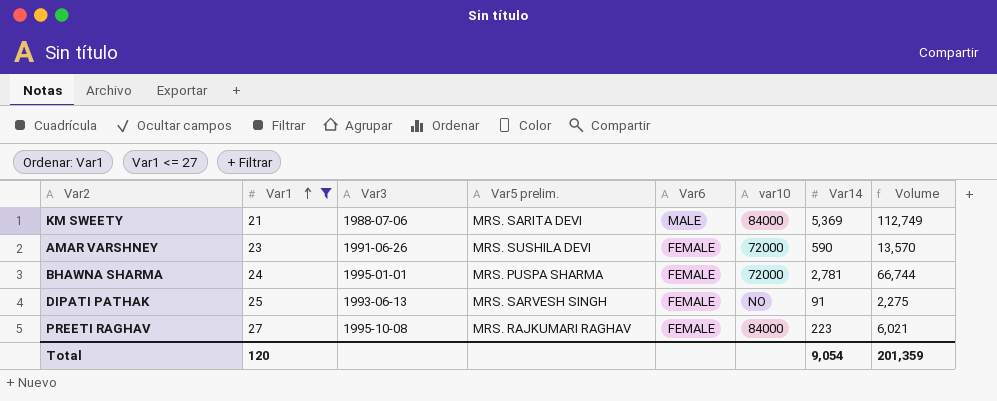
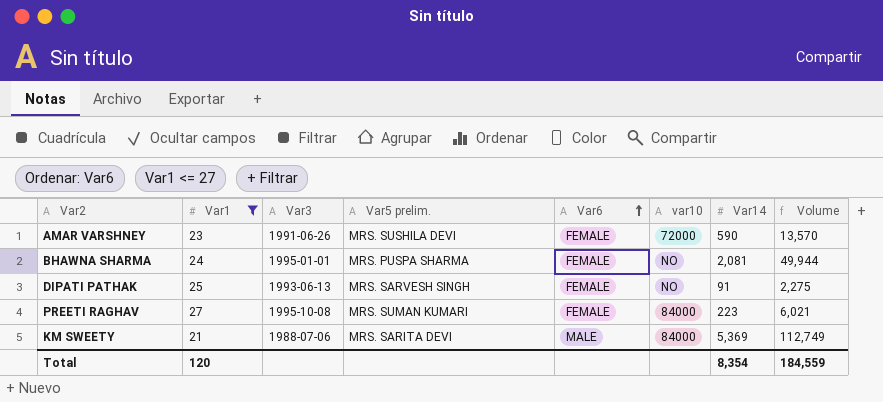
row order: Var1 ascending -> Var6 ascending
BHAWNA SHARMA | var10: 72000 -> NO
BHAWNA SHARMA | Var14: 2,781 -> 2,081
BHAWNA SHARMA | Volume: 66,744 -> 49,944
PREETI RAGHAV | Var5 prelim.: MRS. RAJKUMARI RAGHAV -> MRS. SUMAN KUMARI
Total | Var14: 9,054 -> 8,354
Total | Volume: 201,359 -> 184,559

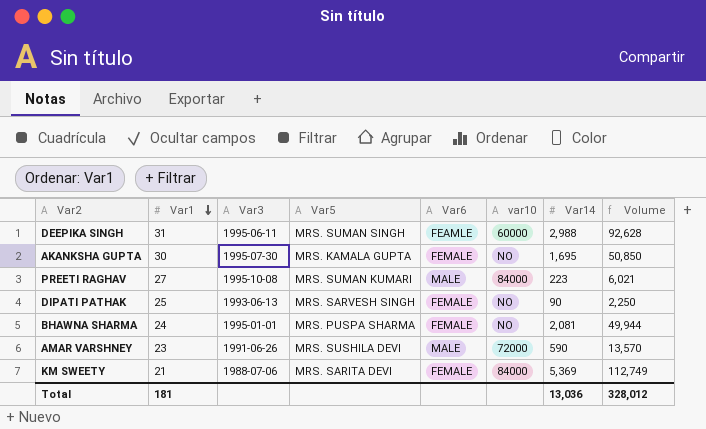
filter: Var1 <= 27 -> none
row order: Var6 ascending -> Var1 descending
column name: Var5 prelim. -> Var5
PREETI RAGHAV | Var6: FEMALE -> MALE
DIPATI PATHAK | Var14: 91 -> 90
DIPATI PATHAK | Volume: 2,275 -> 2,250
AMAR VARSHNEY | Var6: FEMALE -> MALE
KM SWEETY | Var6: MALE -> FEMALE
Total | Var1: 120 -> 181
Total | Var14: 8,354 -> 13,036
Total | Volume: 184,559 -> 328,012

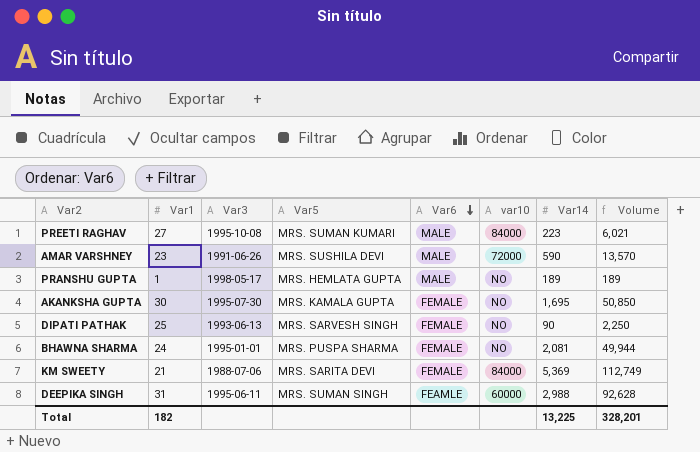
row order: Var1 descending -> Var6 descending
row PRANSHU GUPTA: none -> 1 | 1998-05-17 | MRS. HEMLATA GUPTA | MALE | NO | 189 | 189
Total | Var1: 181 -> 182
Total | Var14: 13,036 -> 13,225
Total | Volume: 328,012 -> 328,201

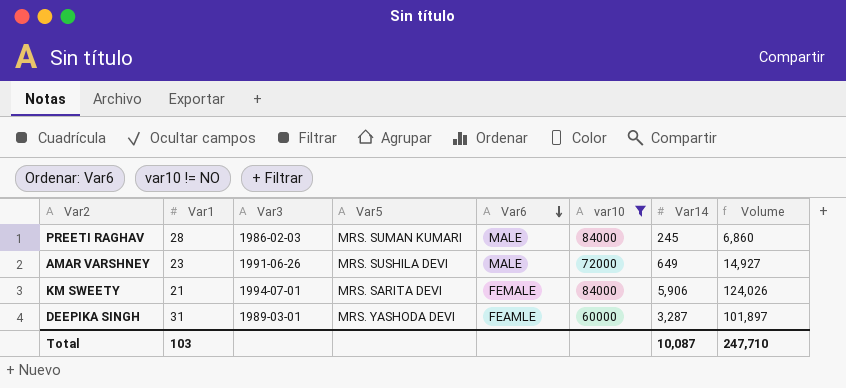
filter: none -> var10 != NO
PREETI RAGHAV | Var1: 27 -> 28
PREETI RAGHAV | Var3: 1995-10-08 -> 1986-02-03
PREETI RAGHAV | Var14: 223 -> 245
PREETI RAGHAV | Volume: 6,021 -> 6,860
AMAR VARSHNEY | Var14: 590 -> 649
AMAR VARSHNEY | Volume: 13,570 -> 14,927
KM SWEETY | Var3: 1988-07-06 -> 1994-07-01
KM SWEETY | Var14: 5,369 -> 5,906
KM SWEETY | Volume: 112,749 -> 124,026
DEEPIKA SINGH | Var3: 1995-06-11 -> 1989-03-01
DEEPIKA SINGH | Var5: MRS. SUMAN SINGH -> MRS. YASHODA DEVI
DEEPIKA SINGH | Var14: 2,988 -> 3,287
DEEPIKA SINGH | Volume: 92,628 -> 101,897
Total | Var1: 182 -> 103
Total | Var14: 13,225 -> 10,087
Total | Volume: 328,201 -> 247,710

